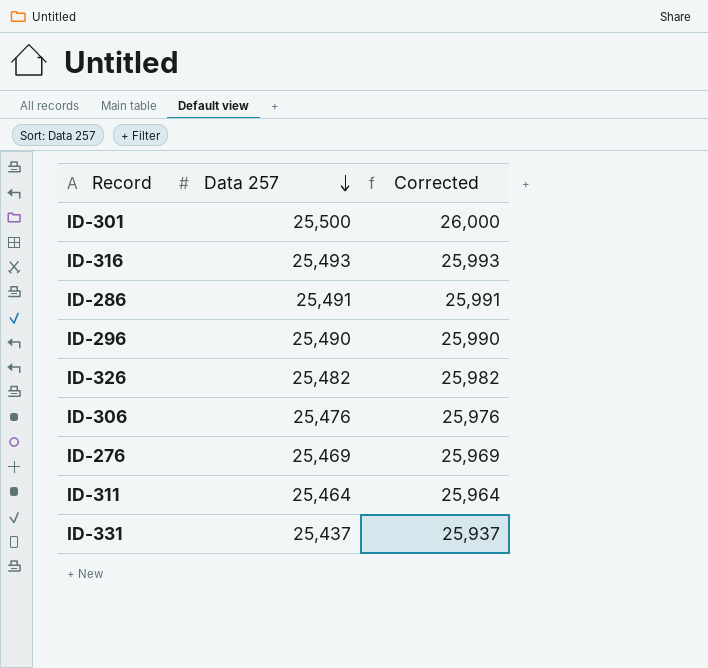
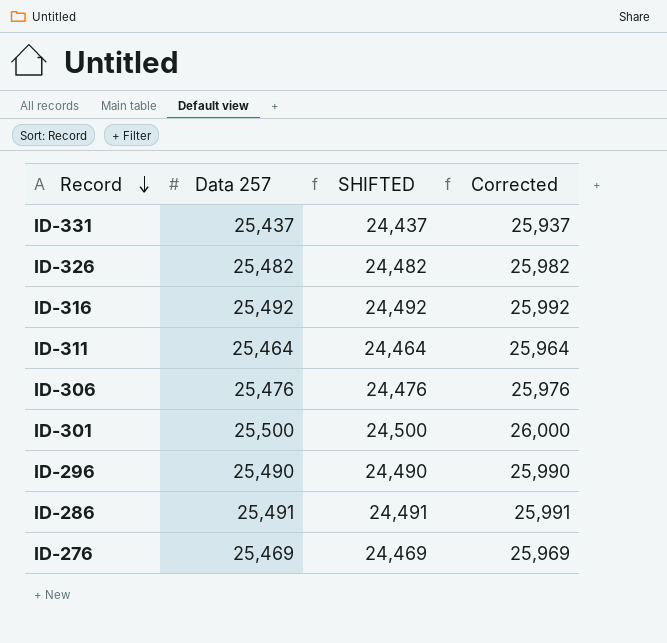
row order: Data 257 descending -> Record descending
column SHIFTED | formula: none -> [Data 257] - 1000
ID-316 | Data 257: 25,493 -> 25,492
ID-316 | Corrected: 25,993 -> 25,992

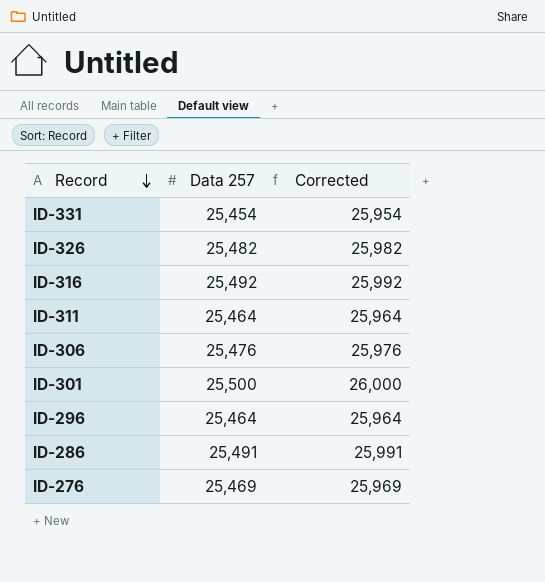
column SHIFTED | formula: [Data 257] - 1000 -> none
ID-331 | Data 257: 25,437 -> 25,454
ID-331 | Corrected: 25,937 -> 25,954
ID-296 | Data 257: 25,490 -> 25,464
ID-296 | Corrected: 25,990 -> 25,964

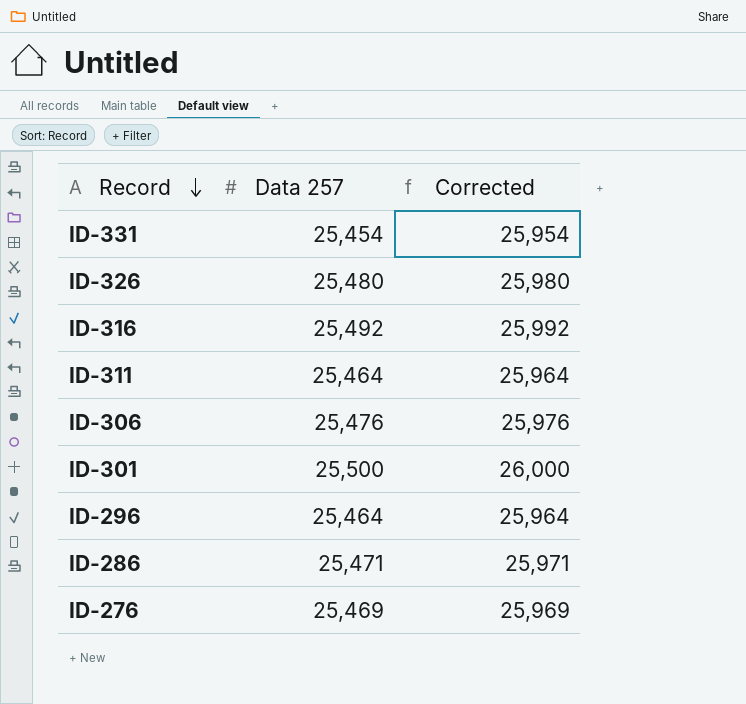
ID-326 | Data 257: 25,482 -> 25,480
ID-326 | Corrected: 25,982 -> 25,980
ID-286 | Data 257: 25,491 -> 25,471
ID-286 | Corrected: 25,991 -> 25,971

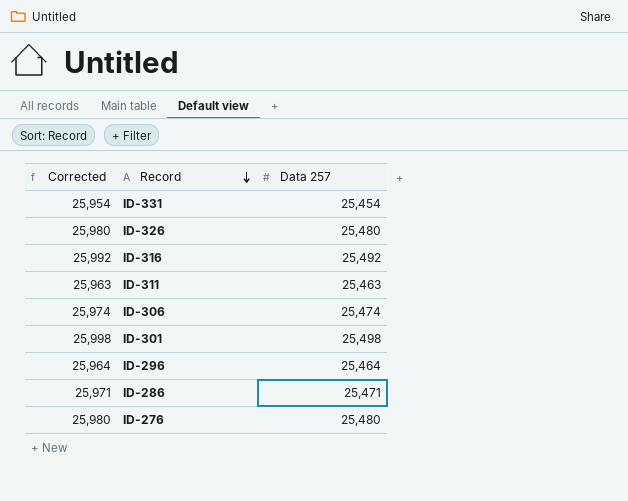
column Corrected | position: 3 -> 1
ID-311 | Corrected: 25,964 -> 25,963
ID-311 | Data 257: 25,464 -> 25,463
ID-306 | Corrected: 25,976 -> 25,974
ID-306 | Data 257: 25,476 -> 25,474
ID-301 | Corrected: 26,000 -> 25,998
ID-301 | Data 257: 25,500 -> 25,498
ID-276 | Corrected: 25,969 -> 25,980
ID-276 | Data 257: 25,469 -> 25,480

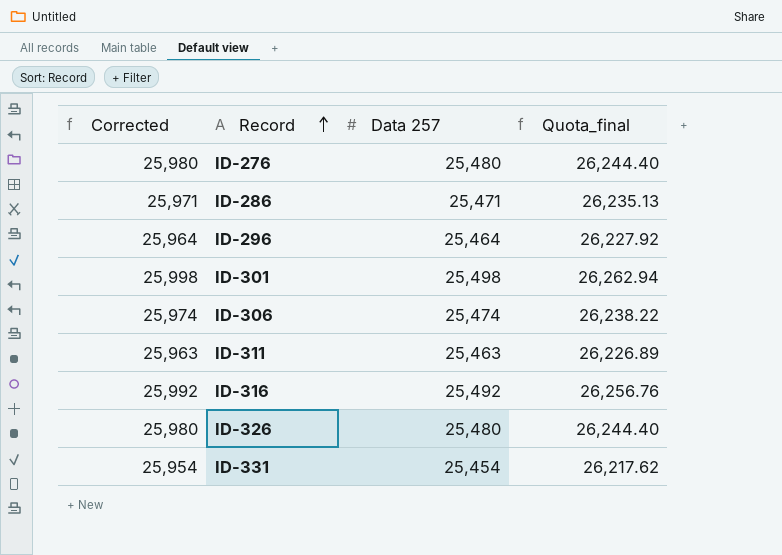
row order: Record descending -> Record ascending
column Quota_final | formula: none -> [Data 257] * 1.03

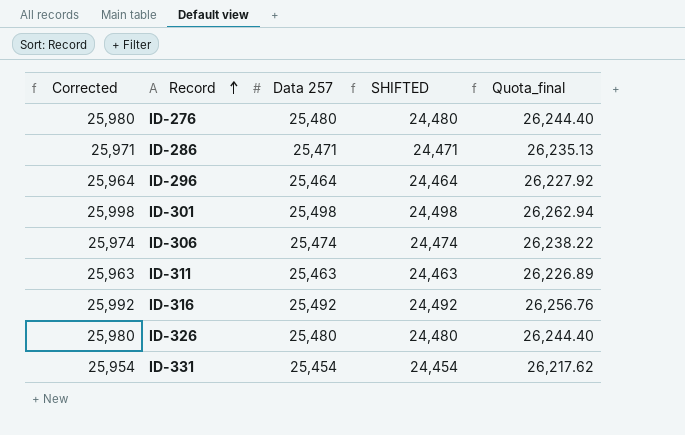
column SHIFTED | formula: none -> [Data 257] - 1000

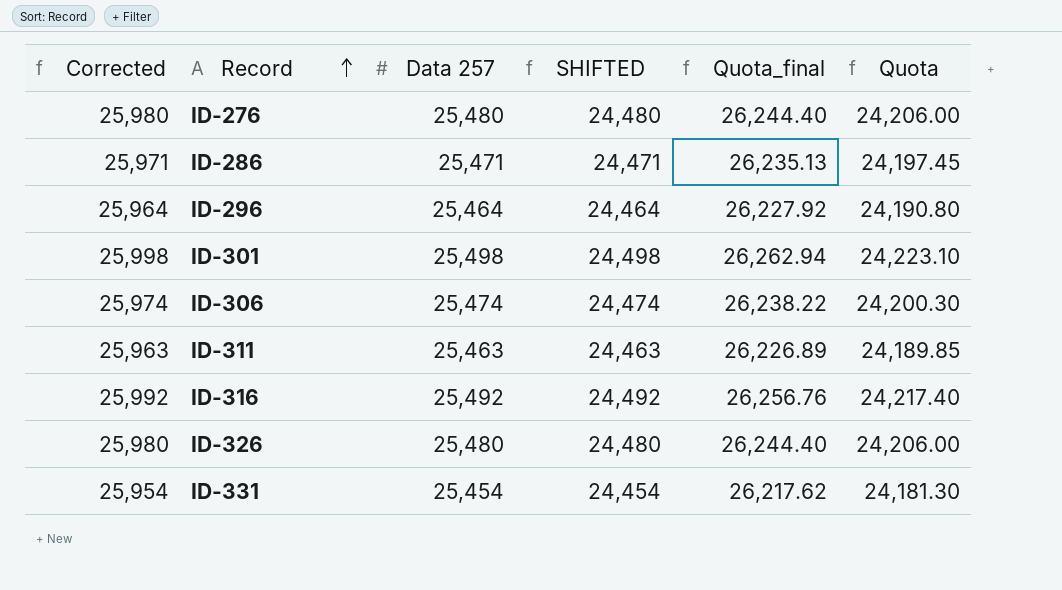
column Quota | formula: none -> [Data 257] * 0.95

